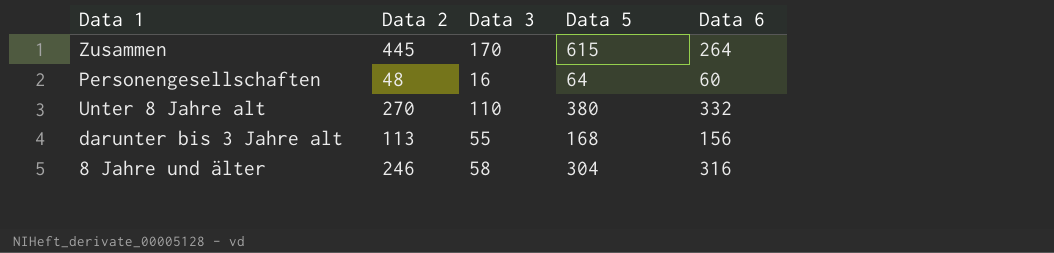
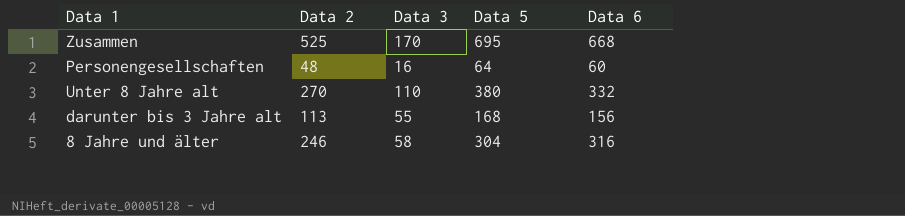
Zusammen | Data 2: 445 -> 525
Zusammen | Data 5: 615 -> 695
Zusammen | Data 6: 264 -> 668

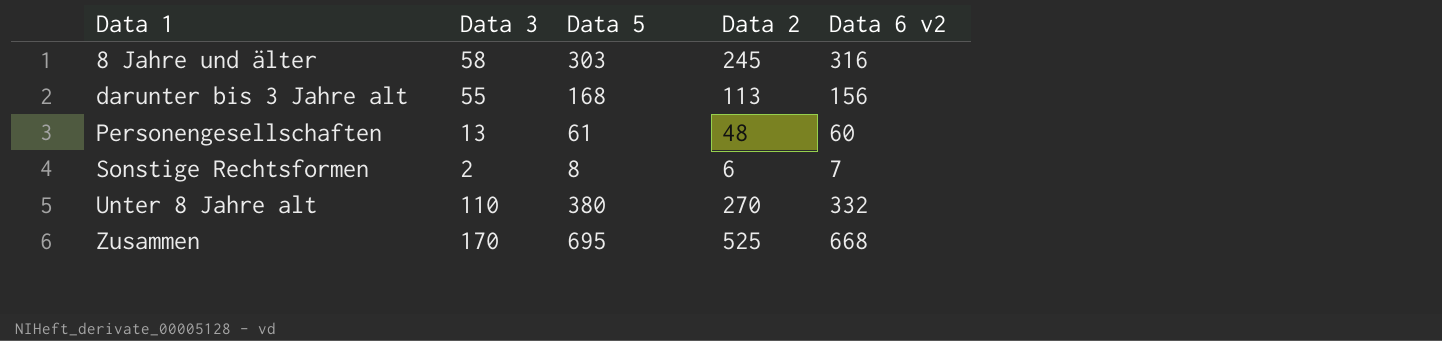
row order: none -> Data 1 ascending
column Data 2 | position: 2 -> 4
column name: Data 6 -> Data 6 v2
8 Jahre und älter | Data 5: 304 -> 303
8 Jahre und älter | Data 2: 246 -> 245
Personengesellschaften | Data 3: 16 -> 13
Personengesellschaften | Data 5: 64 -> 61
row Sonstige Rechtsformen: none -> 2 | 8 | 6 | 7

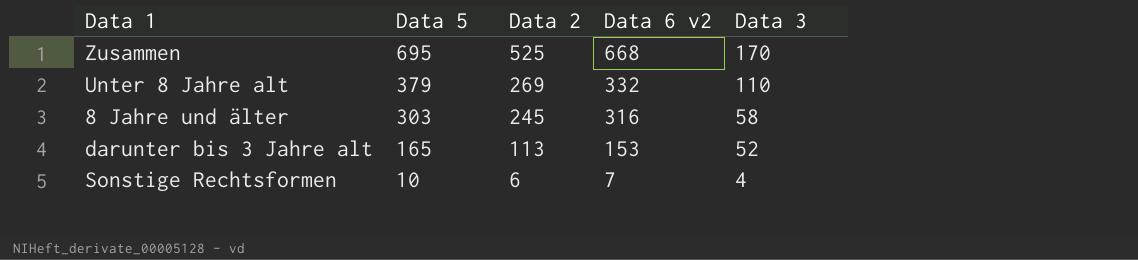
row order: Data 1 ascending -> Data 5 descending
column Data 3 | position: 2 -> 5
row Personengesellschaften: 13 | 61 | 48 | 60 -> none
Unter 8 Jahre alt | Data 5: 380 -> 379
Unter 8 Jahre alt | Data 2: 270 -> 269
darunter bis 3 Jahre alt | Data 5: 168 -> 165
darunter bis 3 Jahre alt | Data 6 v2: 156 -> 153
darunter bis 3 Jahre alt | Data 3: 55 -> 52
Sonstige Rechtsformen | Data 5: 8 -> 10
Sonstige Rechtsformen | Data 3: 2 -> 4

